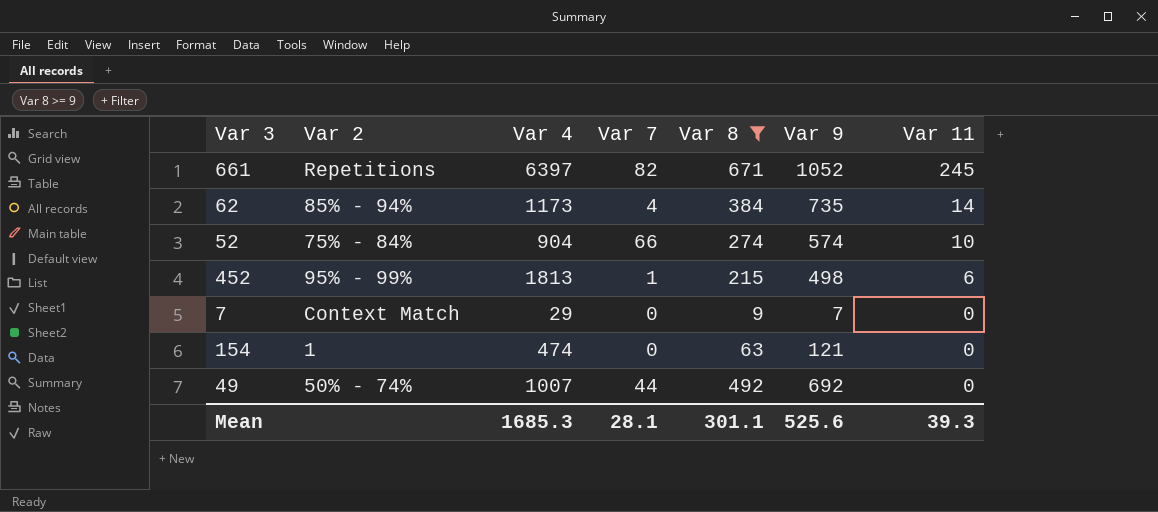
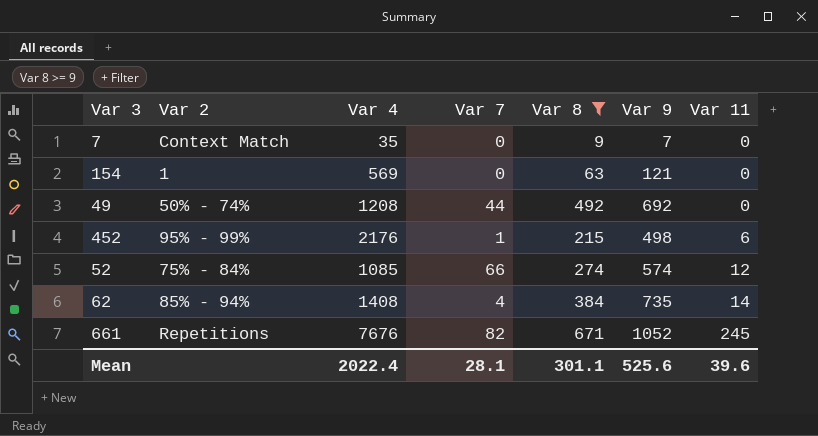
row order: Var 11 descending -> Var 11 ascending
7 | Var 4: 29 -> 35
154 | Var 4: 474 -> 569
49 | Var 4: 1007 -> 1208
452 | Var 4: 1813 -> 2176
52 | Var 4: 904 -> 1085
52 | Var 11: 10 -> 12
62 | Var 4: 1173 -> 1408
661 | Var 4: 6397 -> 7676
Mean | Var 4: 1685.3 -> 2022.4
Mean | Var 11: 39.3 -> 39.6

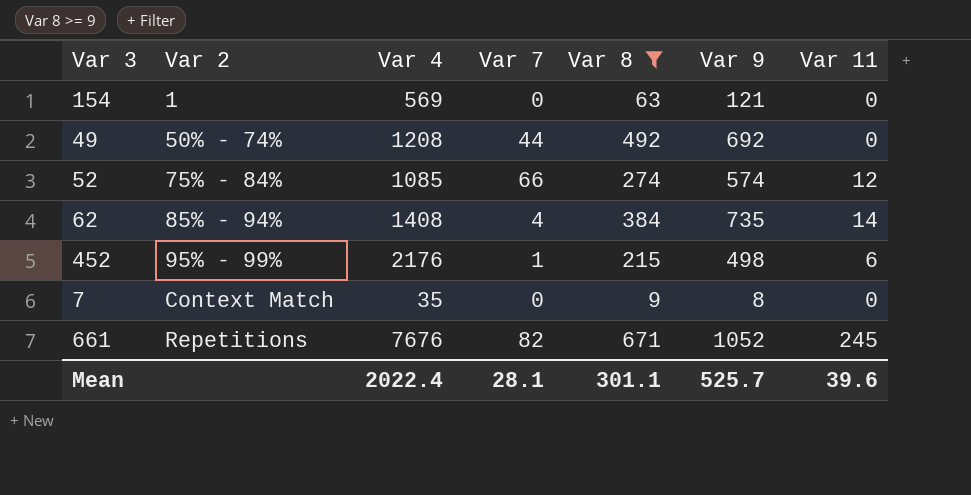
row order: Var 11 ascending -> Var 2 ascending
7 | Var 9: 7 -> 8
Mean | Var 9: 525.6 -> 525.7

